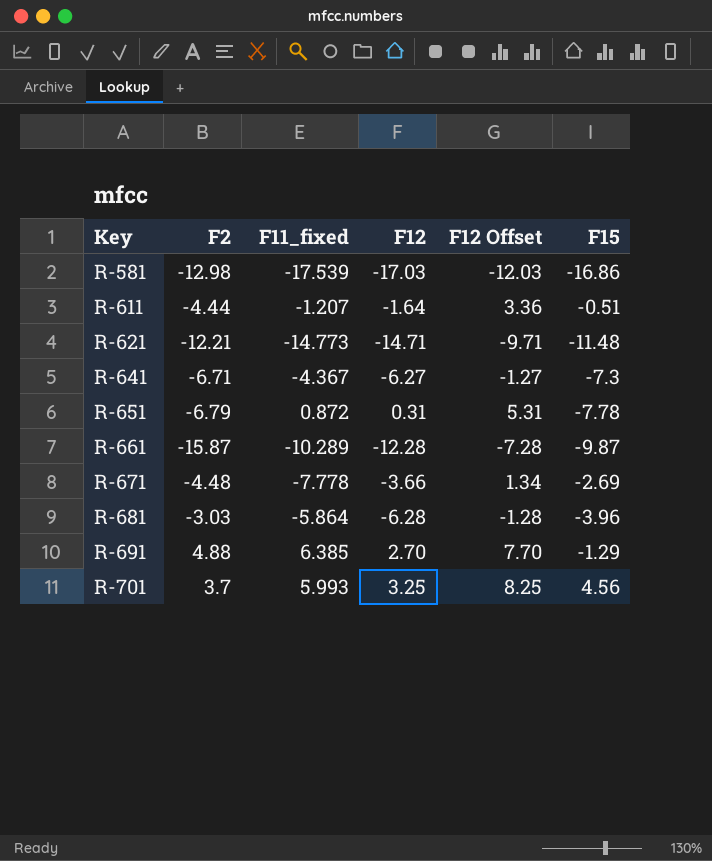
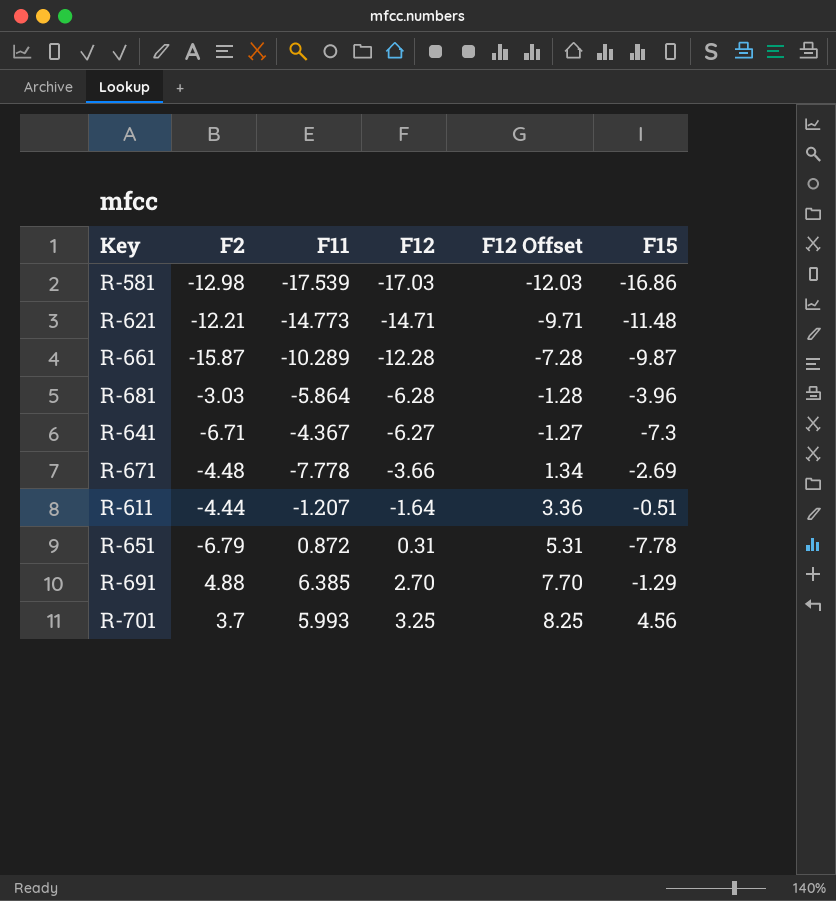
row order: Key ascending -> F12 ascending
column name: F11_fixed -> F11

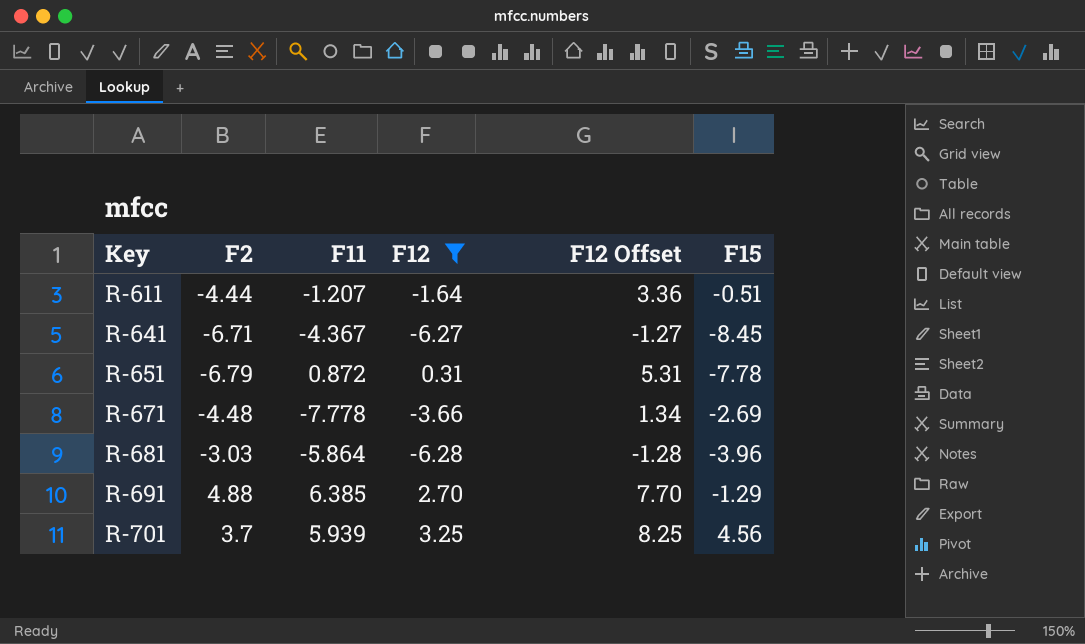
filter: none -> F12 >= -6.28
row order: F12 ascending -> Key ascending
R-641 | F15: -7.3 -> -8.45
R-701 | F11: 5.993 -> 5.939

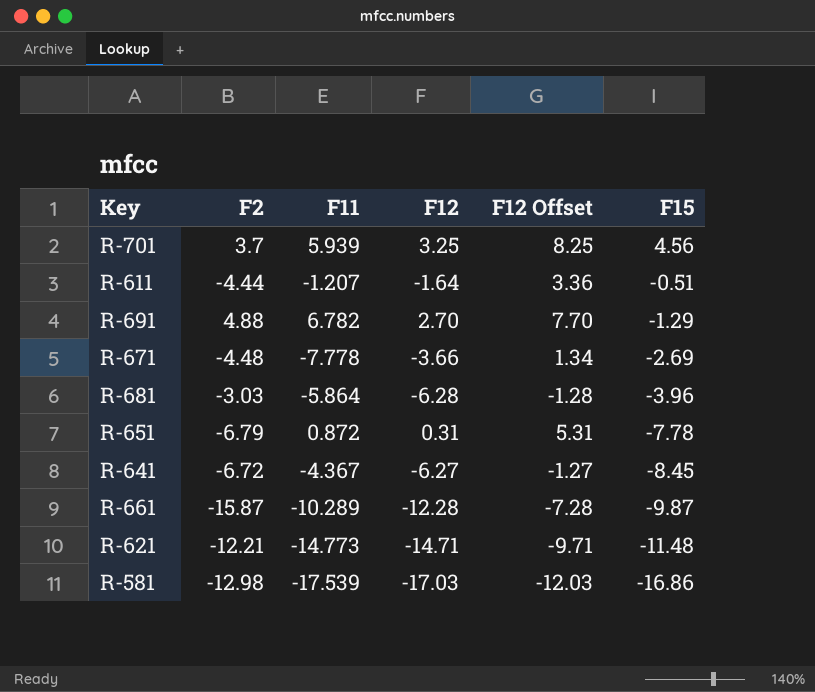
filter: F12 >= -6.28 -> none
row order: Key ascending -> F15 descending
R-691 | F11: 6.385 -> 6.782
R-641 | F2: -6.71 -> -6.72

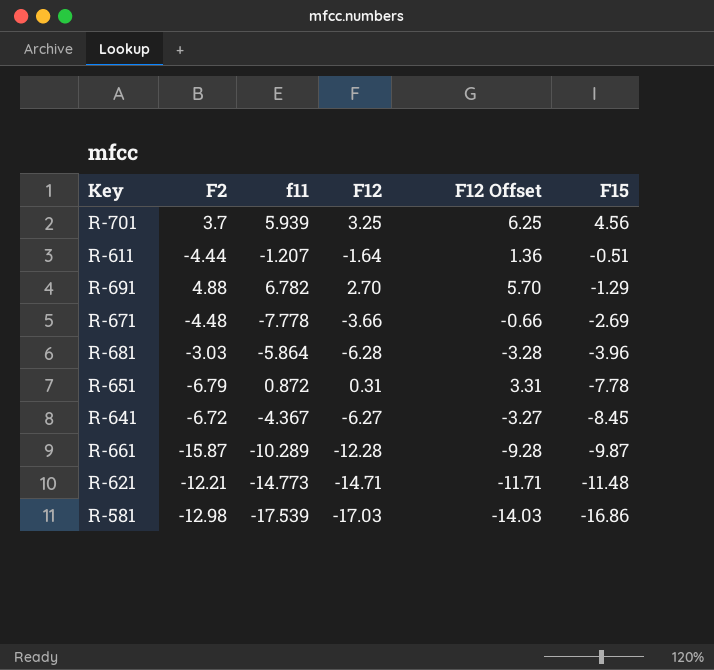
column name: F11 -> f11
column F12 Offset | formula: [F12] + 5 -> [F12] + 3

